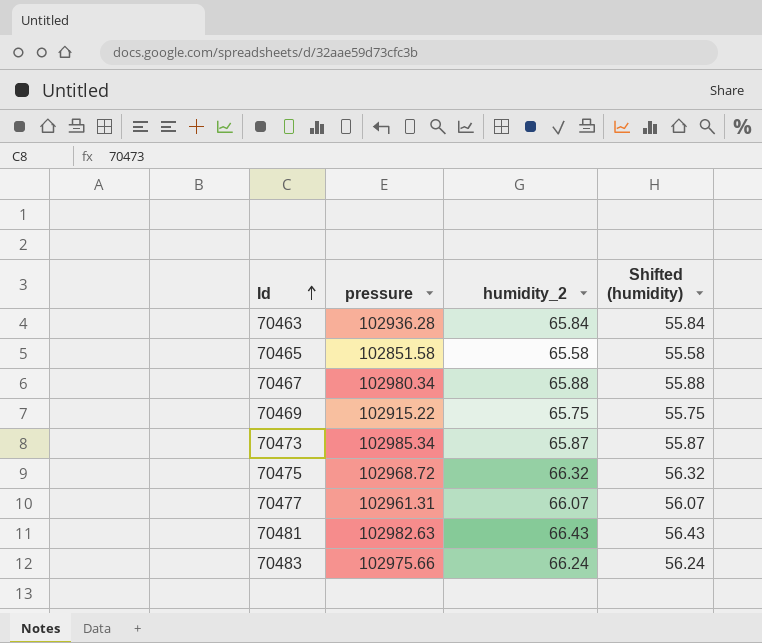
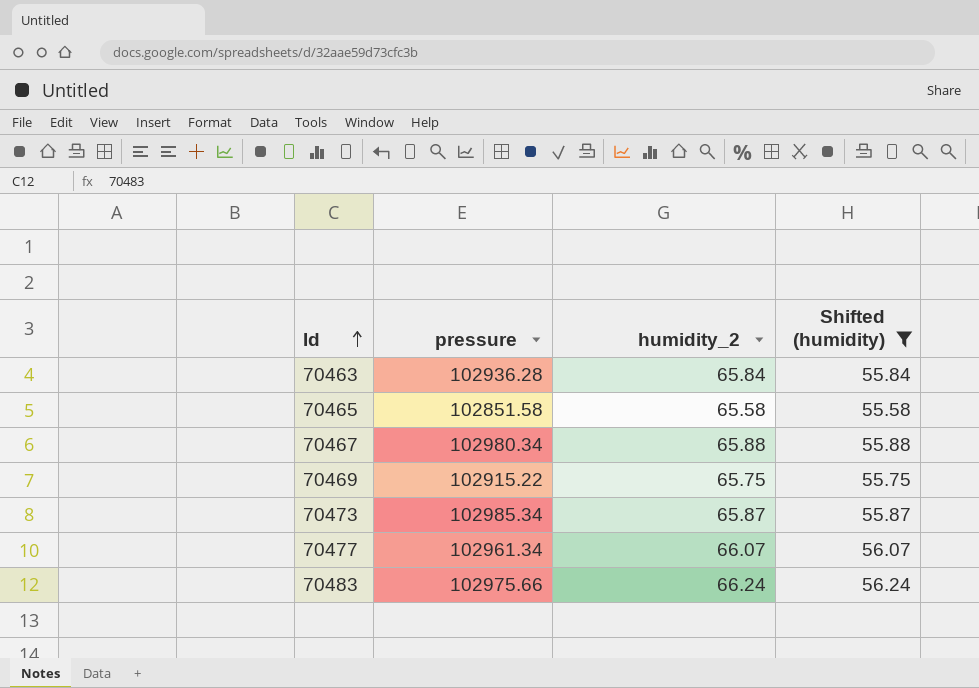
filter: none -> Shifted (humidity) <= 56.24
70477 | pressure: 102961.31 -> 102961.34

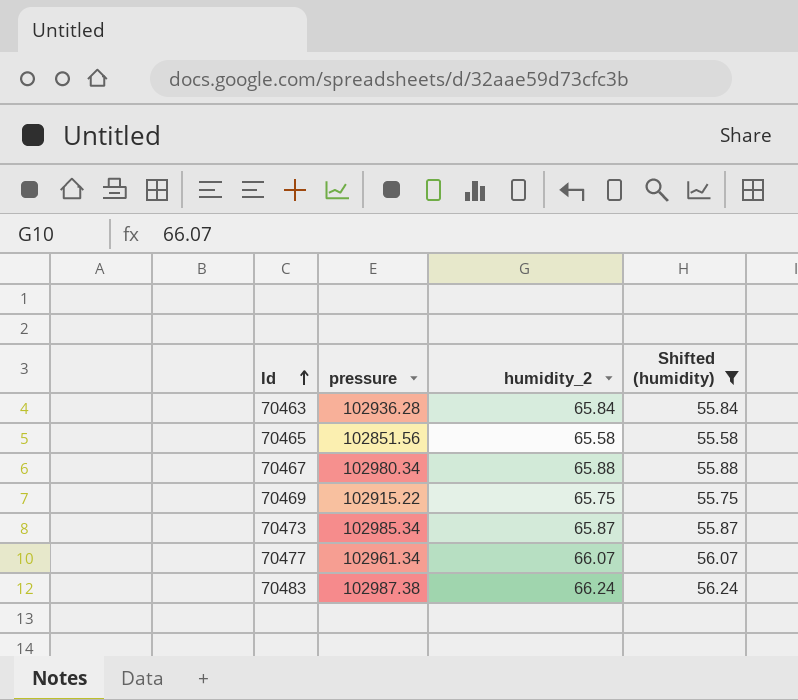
70465 | pressure: 102851.58 -> 102851.56
70483 | pressure: 102975.66 -> 102987.38

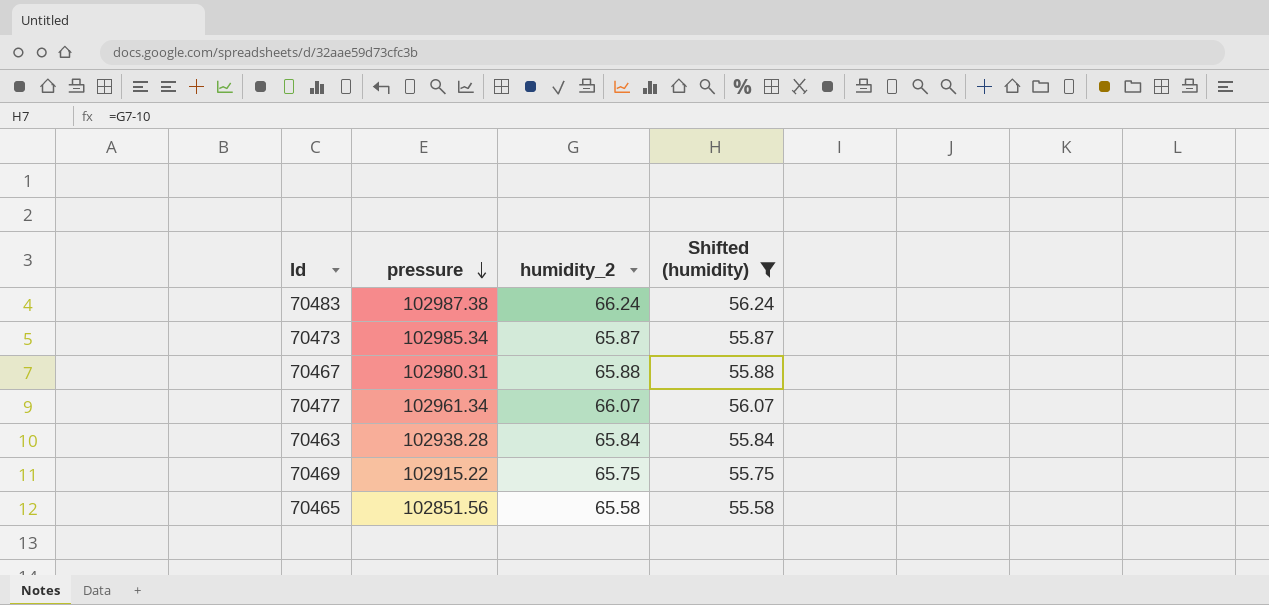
row order: Id ascending -> pressure descending
70467 | pressure: 102980.34 -> 102980.31
70463 | pressure: 102936.28 -> 102938.28

